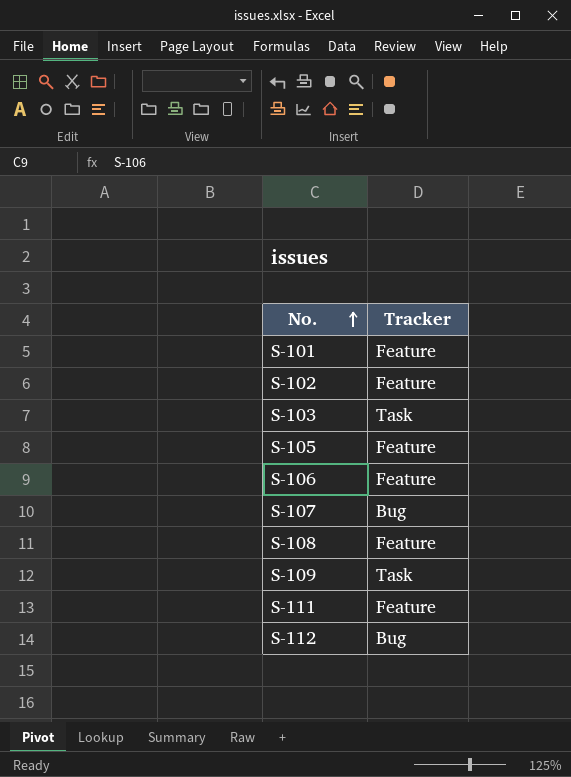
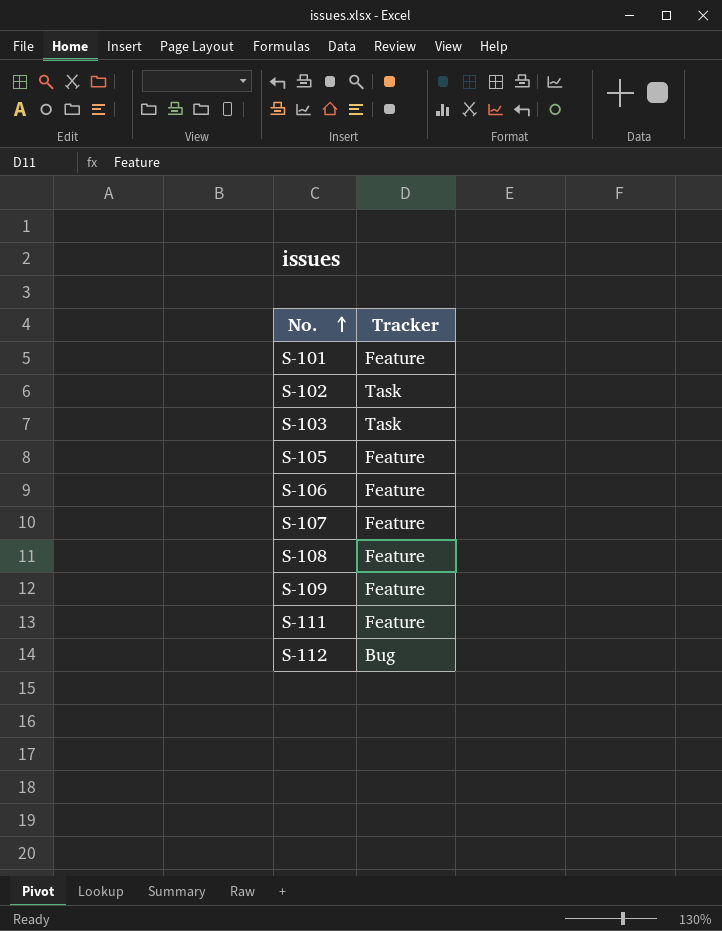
S-102 | Tracker: Feature -> Task
S-107 | Tracker: Bug -> Feature
S-109 | Tracker: Task -> Feature

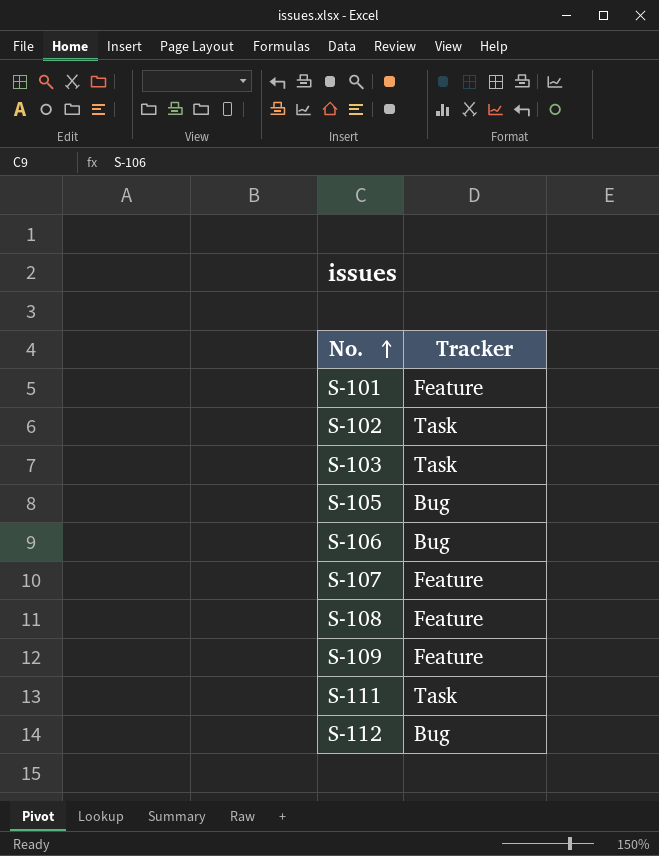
S-105 | Tracker: Feature -> Bug
S-106 | Tracker: Feature -> Bug
S-111 | Tracker: Feature -> Task

